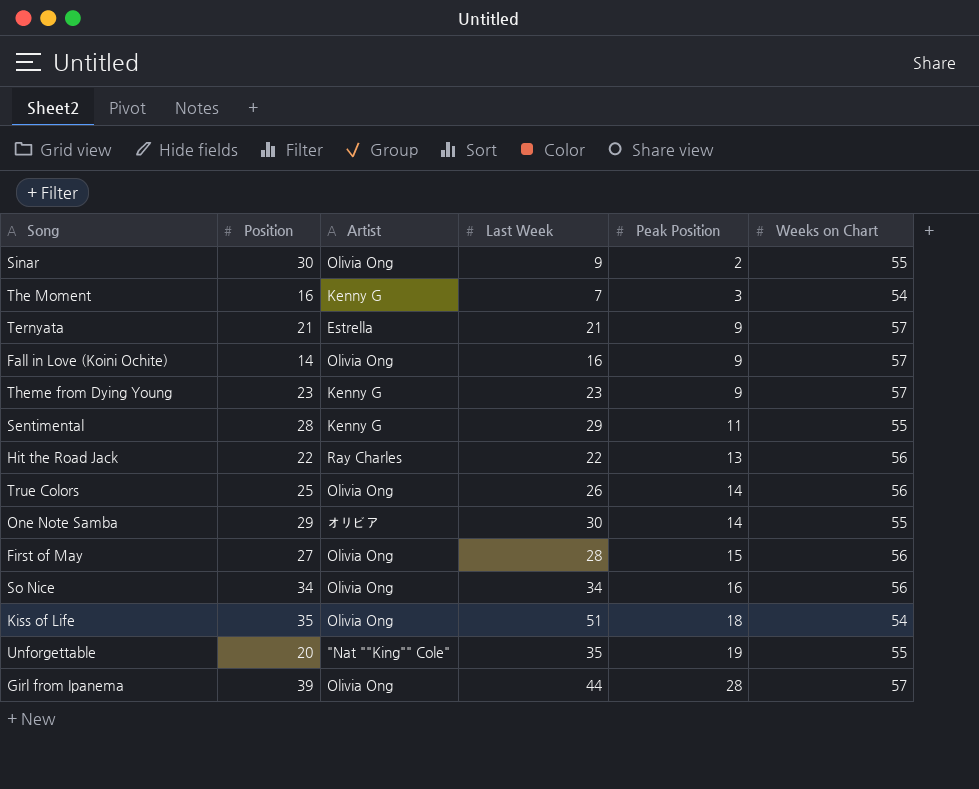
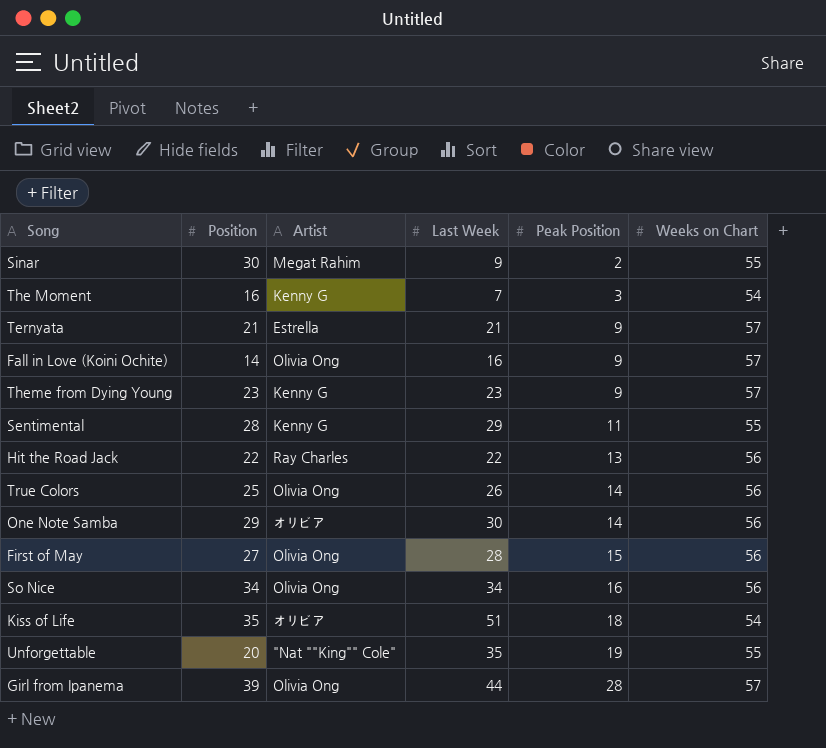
Sinar | Artist: Olivia Ong -> Megat Rahim
One Note Samba | Weeks on Chart: 55 -> 56
Kiss of Life | Artist: Olivia Ong -> オリビア

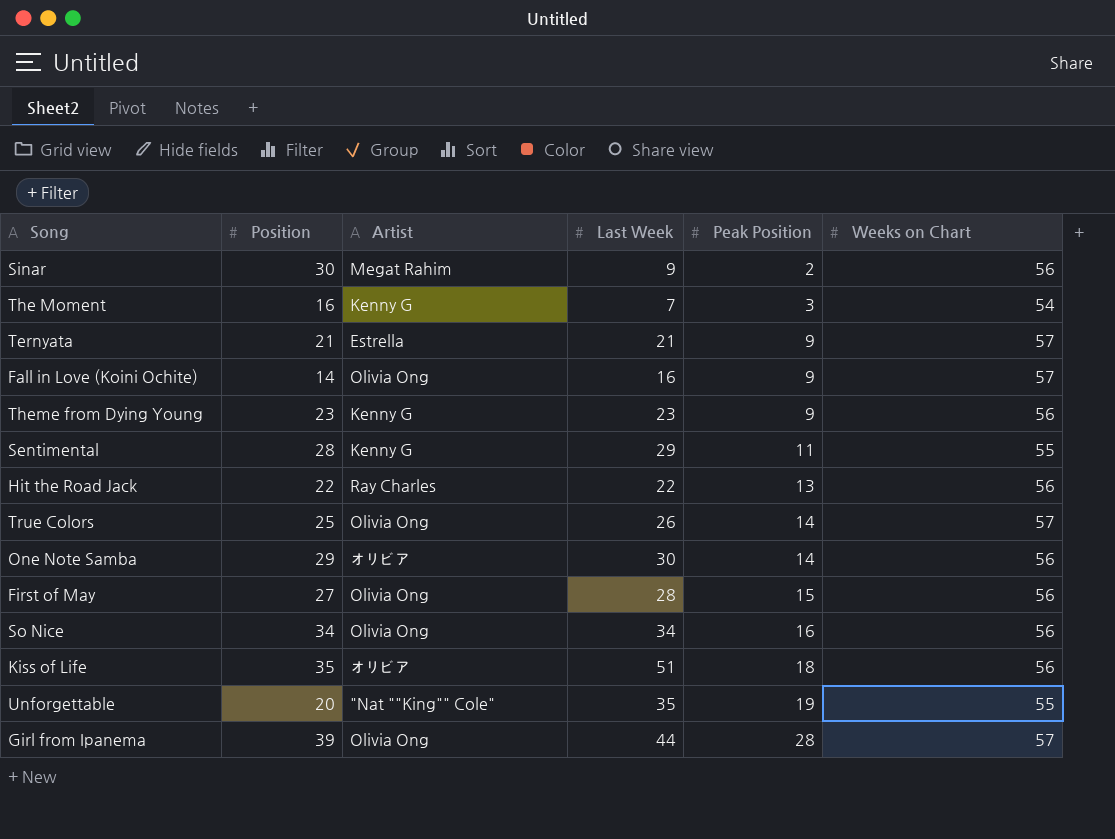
Sinar | Weeks on Chart: 55 -> 56
Theme from Dying Young | Weeks on Chart: 57 -> 56
True Colors | Weeks on Chart: 56 -> 57
Kiss of Life | Weeks on Chart: 54 -> 56

